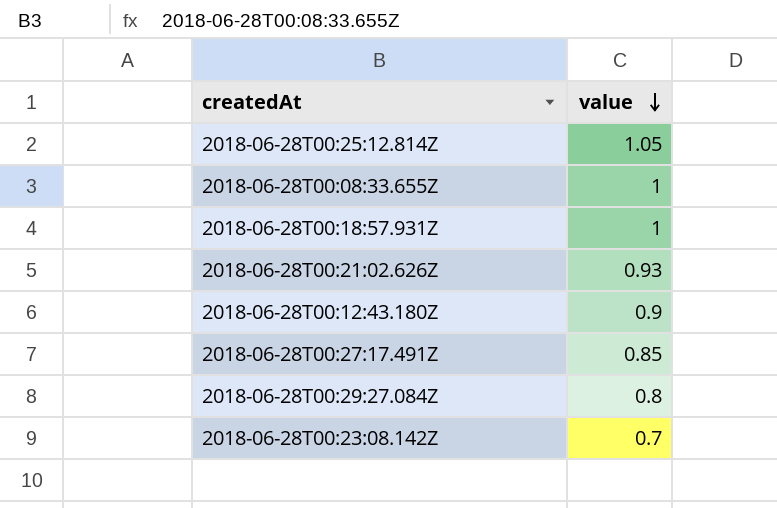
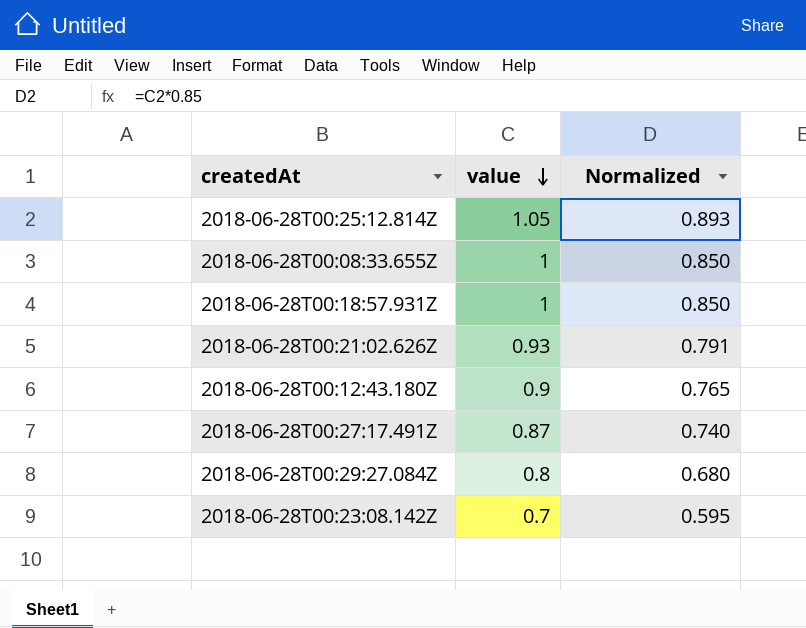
column Normalized | formula: none -> [value] * 0.85
2018-06-28T00:27:17.491Z | value: 0.85 -> 0.87

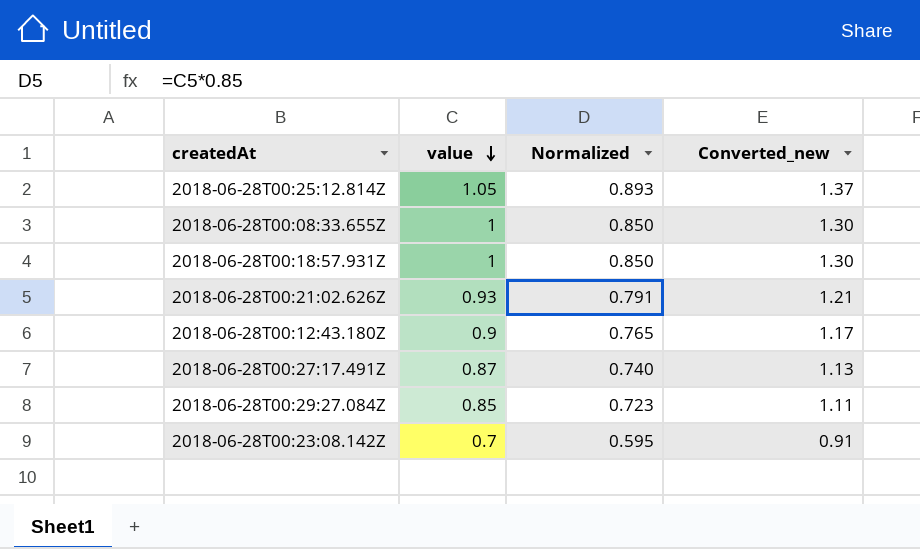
column Converted_new | formula: none -> [value] * 1.3
2018-06-28T00:29:27.084Z | value: 0.8 -> 0.85
2018-06-28T00:29:27.084Z | Normalized: 0.680 -> 0.723

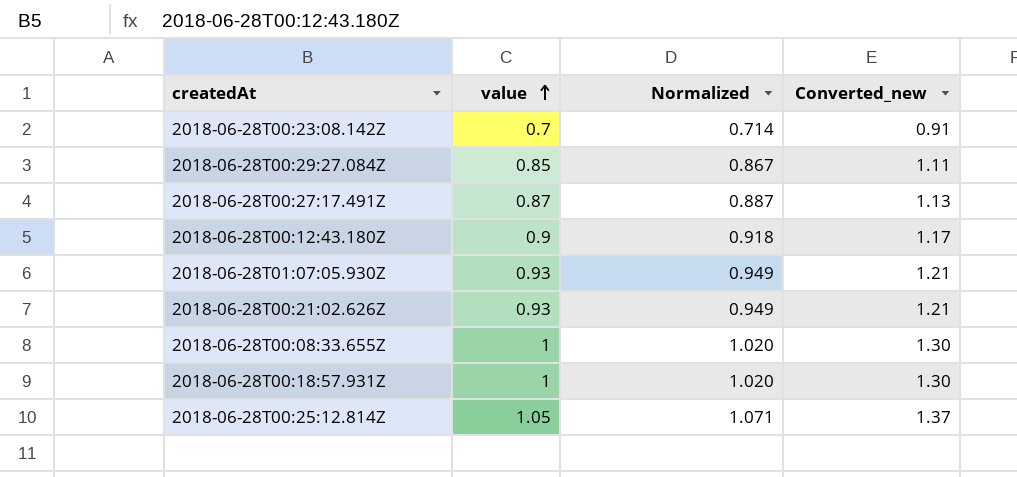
row order: value descending -> value ascending
column Normalized | formula: [value] * 0.85 -> [value] * 1.02
row 2018-06-28T01:07:05.930Z: none -> 0.93 | 0.949 | 1.21

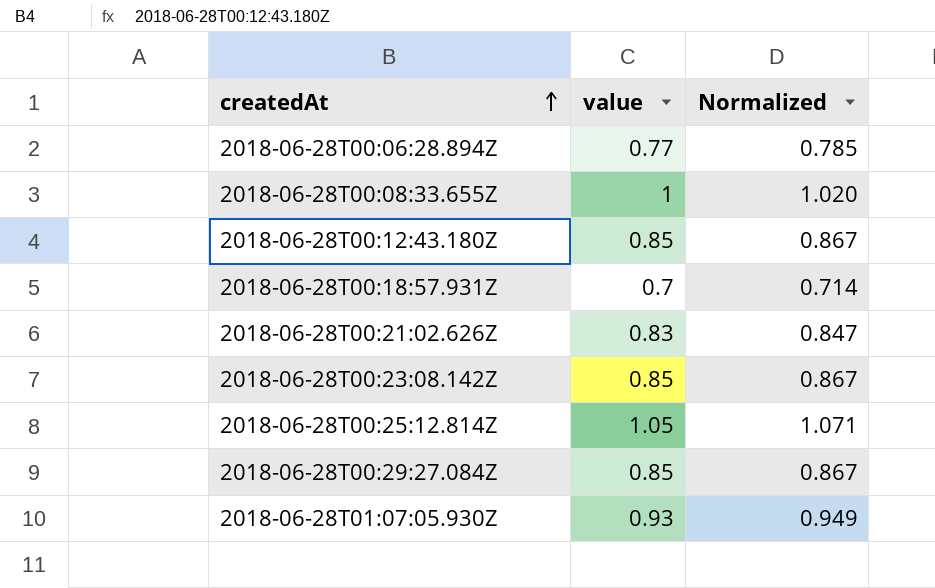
row order: value ascending -> createdAt ascending
column Converted_new | formula: [value] * 1.3 -> none
row 2018-06-28T00:27:17.491Z: 0.87 | 0.887 | 1.13 -> none
row 2018-06-28T00:06:28.894Z: none -> 0.77 | 0.785
2018-06-28T00:12:43.180Z | value: 0.9 -> 0.85
2018-06-28T00:12:43.180Z | Normalized: 0.918 -> 0.867
2018-06-28T00:18:57.931Z | value: 1 -> 0.7
2018-06-28T00:18:57.931Z | Normalized: 1.020 -> 0.714
2018-06-28T00:21:02.626Z | value: 0.93 -> 0.83
2018-06-28T00:21:02.626Z | Normalized: 0.949 -> 0.847
2018-06-28T00:23:08.142Z | value: 0.7 -> 0.85
2018-06-28T00:23:08.142Z | Normalized: 0.714 -> 0.867

